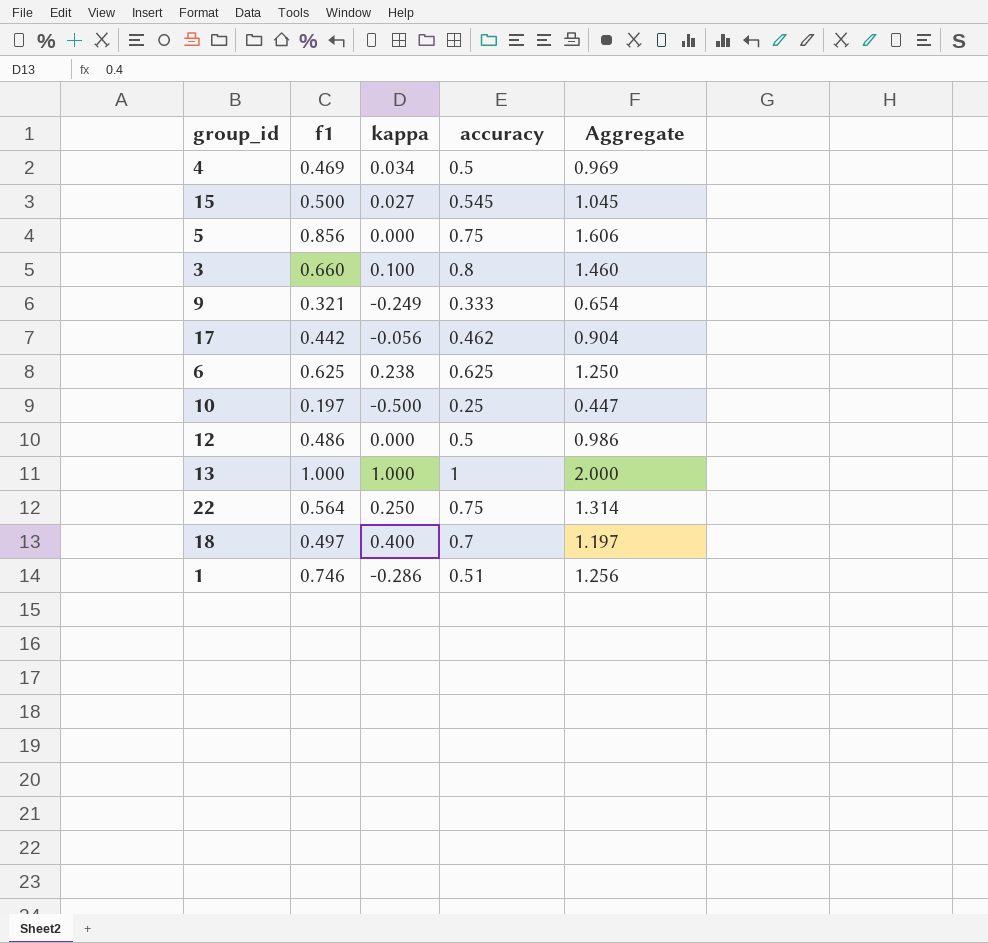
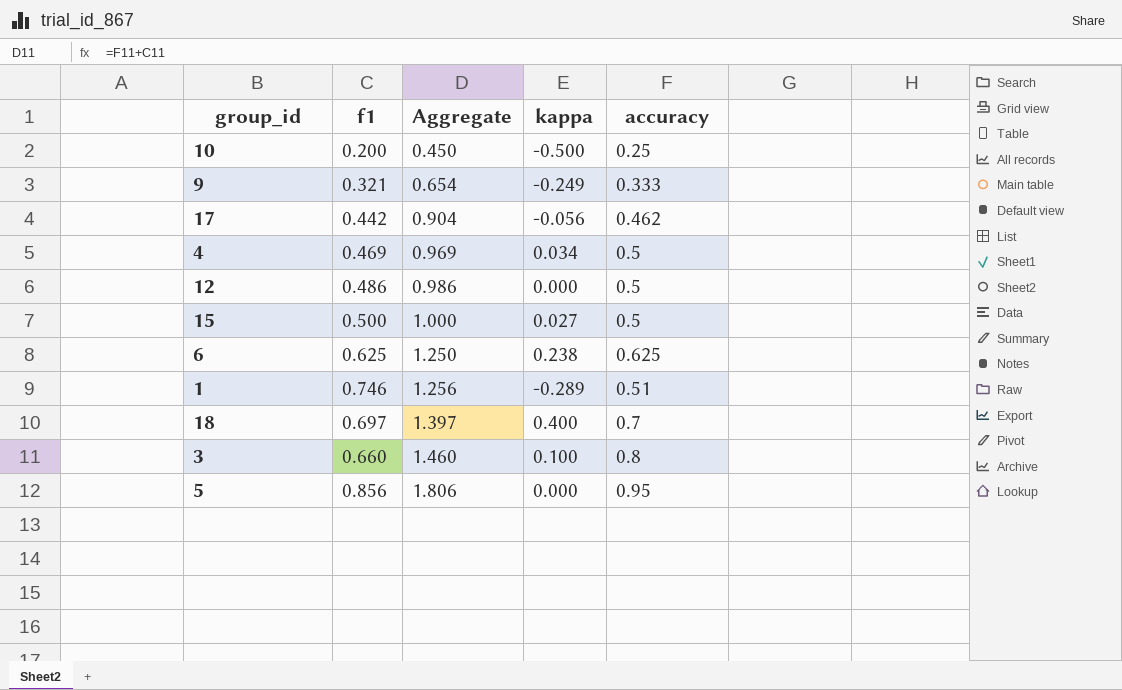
row order: none -> Aggregate ascending
column Aggregate | position: 5 -> 3
row 13: 1.000 | 1.000 | 1 | 2.000 -> none
row 22: 0.564 | 0.250 | 0.75 | 1.314 -> none
10 | f1: 0.197 -> 0.200
10 | Aggregate: 0.447 -> 0.450
15 | Aggregate: 1.045 -> 1.000
15 | accuracy: 0.545 -> 0.5
1 | kappa: -0.286 -> -0.289
18 | f1: 0.497 -> 0.697
18 | Aggregate: 1.197 -> 1.397
5 | Aggregate: 1.606 -> 1.806
5 | accuracy: 0.75 -> 0.95

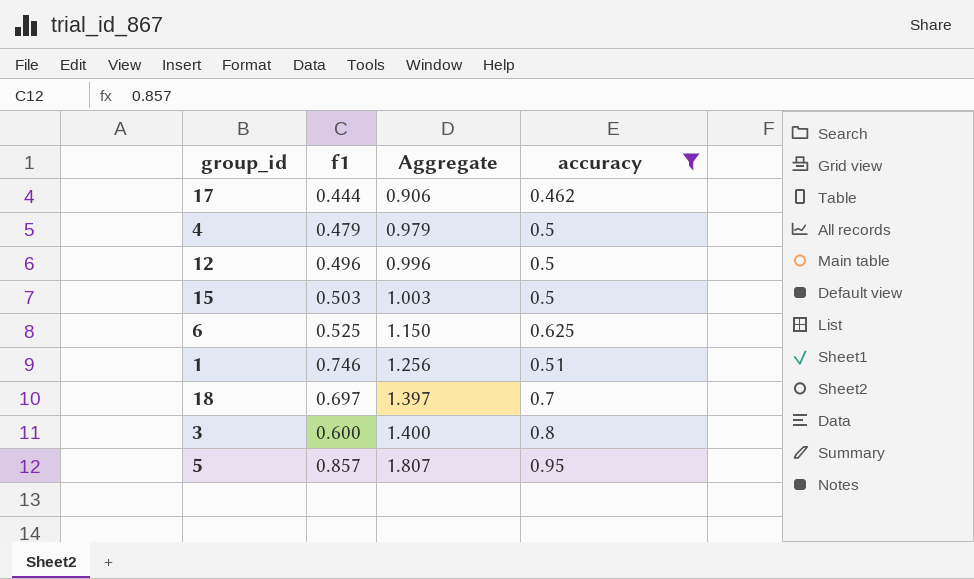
filter: none -> accuracy >= 0.462
column kappa | position: 4 -> none
17 | f1: 0.442 -> 0.444
17 | Aggregate: 0.904 -> 0.906
4 | f1: 0.469 -> 0.479
4 | Aggregate: 0.969 -> 0.979
12 | f1: 0.486 -> 0.496
12 | Aggregate: 0.986 -> 0.996
15 | f1: 0.500 -> 0.503
15 | Aggregate: 1.000 -> 1.003
6 | f1: 0.625 -> 0.525
6 | Aggregate: 1.250 -> 1.150
3 | f1: 0.660 -> 0.600
3 | Aggregate: 1.460 -> 1.400
5 | f1: 0.856 -> 0.857
5 | Aggregate: 1.806 -> 1.807

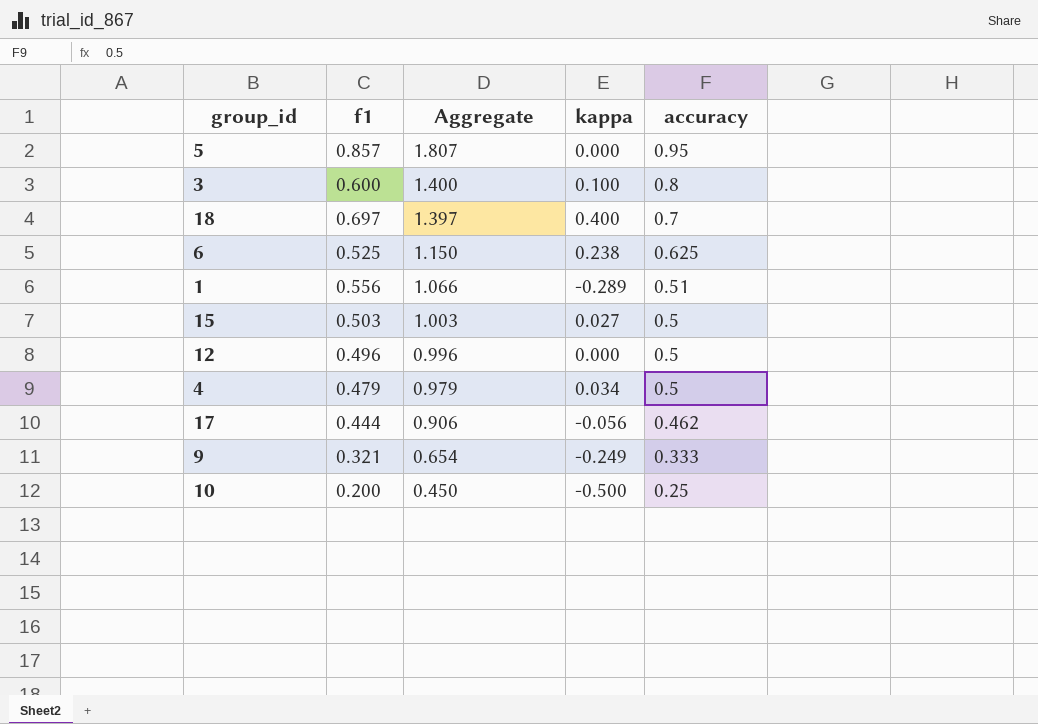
filter: accuracy >= 0.462 -> none
row order: Aggregate ascending -> Aggregate descending
column kappa | position: none -> 4
1 | f1: 0.746 -> 0.556
1 | Aggregate: 1.256 -> 1.066

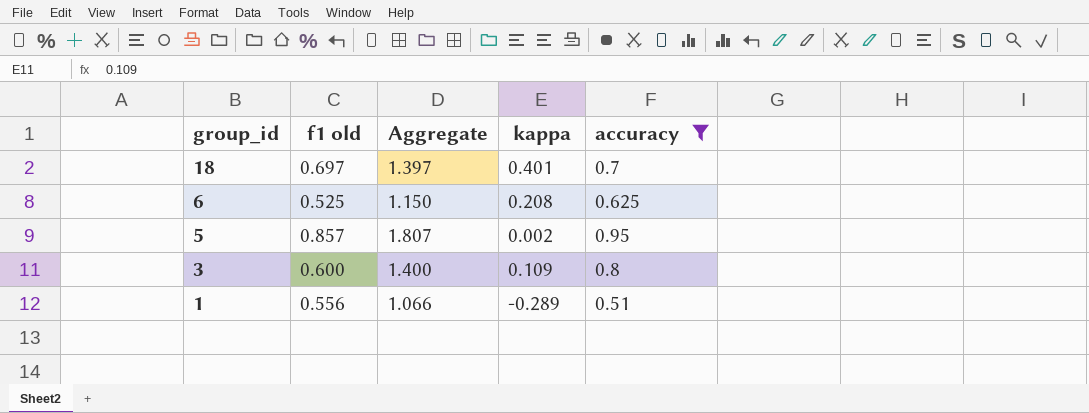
filter: none -> accuracy >= 0.51
row order: Aggregate descending -> group_id descending
column name: f1 -> f1 old
18 | kappa: 0.400 -> 0.401
6 | kappa: 0.238 -> 0.208
5 | kappa: 0.000 -> 0.002
3 | kappa: 0.100 -> 0.109

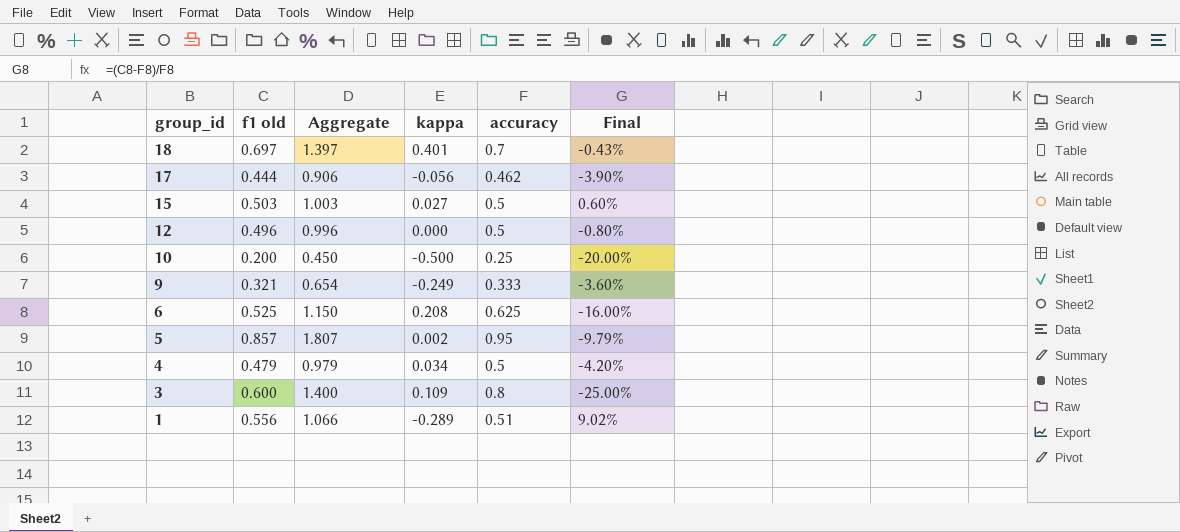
filter: accuracy >= 0.51 -> none
column Final | formula: none -> ([f1 old] - [accuracy]) / [accuracy]

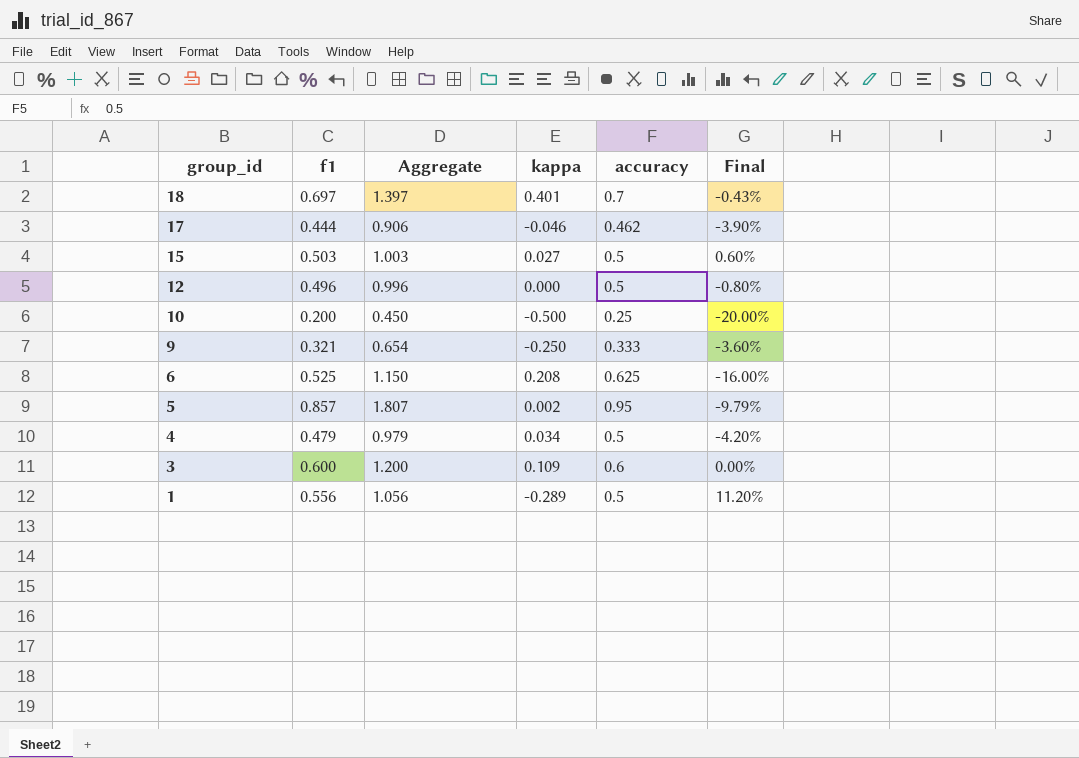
column name: f1 old -> f1
17 | kappa: -0.056 -> -0.046
9 | kappa: -0.249 -> -0.250
3 | Aggregate: 1.400 -> 1.200
3 | accuracy: 0.8 -> 0.6
3 | Final: -25.00% -> 0.00%
1 | Aggregate: 1.066 -> 1.056
1 | accuracy: 0.51 -> 0.5
1 | Final: 9.02% -> 11.20%

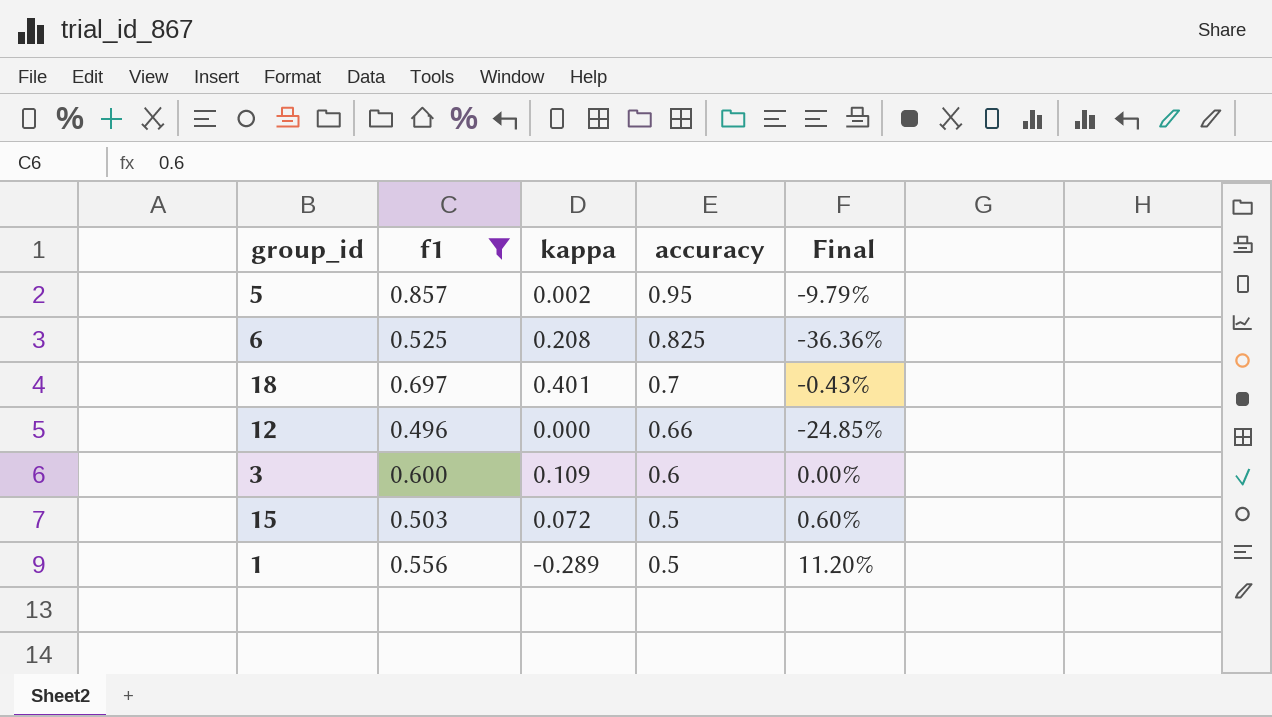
filter: none -> f1 >= 0.496
row order: group_id descending -> accuracy descending
column Aggregate | formula: [f1] + [accuracy] -> none
6 | accuracy: 0.625 -> 0.825
6 | Final: -16.00% -> -36.36%
12 | accuracy: 0.5 -> 0.66
12 | Final: -0.80% -> -24.85%
15 | kappa: 0.027 -> 0.072

